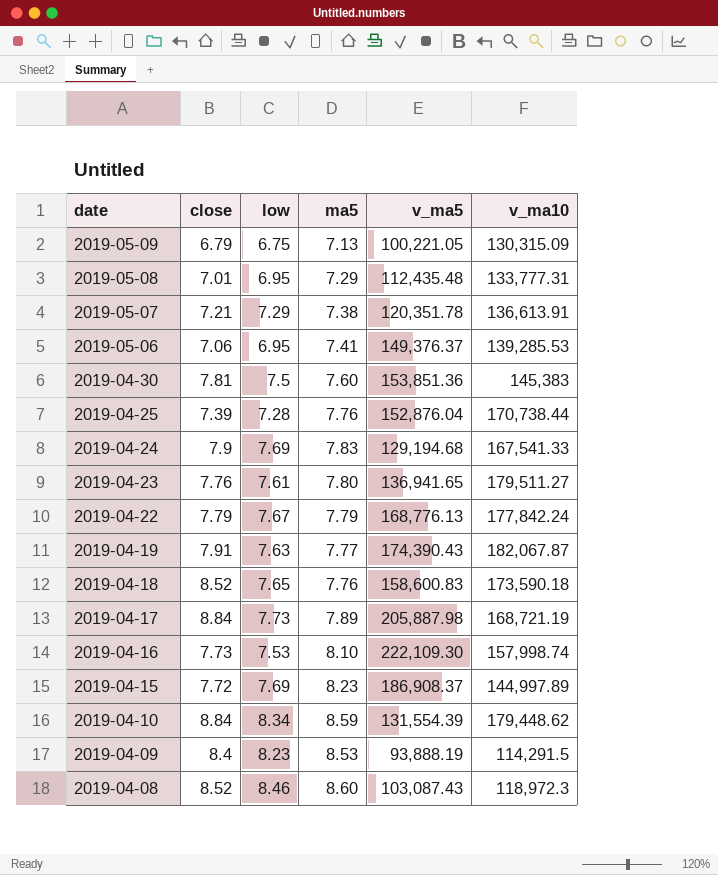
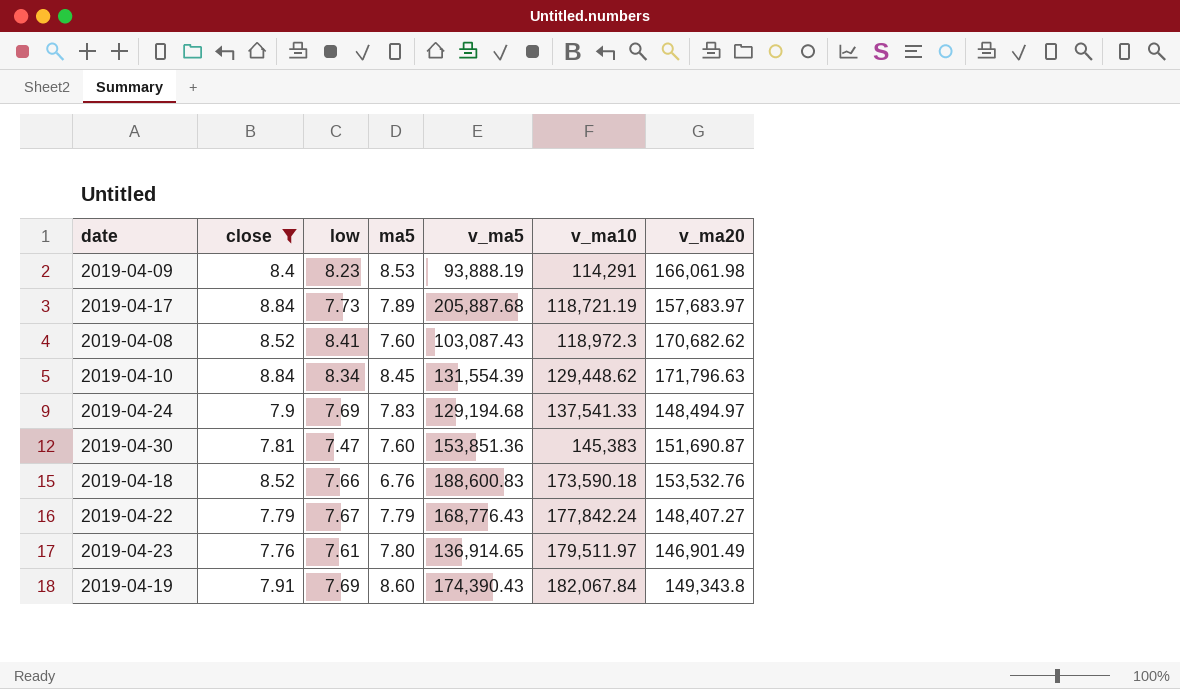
filter: none -> close >= 7.76
row order: date descending -> v_ma10 ascending
column v_ma20 | position: none -> 7
2019-04-09 | v_ma10: 114,291.5 -> 114,291
2019-04-17 | v_ma5: 205,887.98 -> 205,887.68
2019-04-17 | v_ma10: 168,721.19 -> 118,721.19
2019-04-08 | low: 8.46 -> 8.41
2019-04-08 | ma5: 8.60 -> 7.60
2019-04-10 | ma5: 8.59 -> 8.45
2019-04-10 | v_ma10: 179,448.62 -> 129,448.62
2019-04-24 | v_ma10: 167,541.33 -> 137,541.33
2019-04-30 | low: 7.5 -> 7.47
2019-04-18 | low: 7.65 -> 7.66
2019-04-18 | ma5: 7.76 -> 6.76
2019-04-18 | v_ma5: 158,600.83 -> 188,600.83
2019-04-22 | v_ma5: 168,776.13 -> 168,776.43
2019-04-23 | v_ma5: 136,941.65 -> 136,914.65
2019-04-23 | v_ma10: 179,511.27 -> 179,511.97
2019-04-19 | low: 7.63 -> 7.69
2019-04-19 | ma5: 7.77 -> 8.60
2019-04-19 | v_ma10: 182,067.87 -> 182,067.84

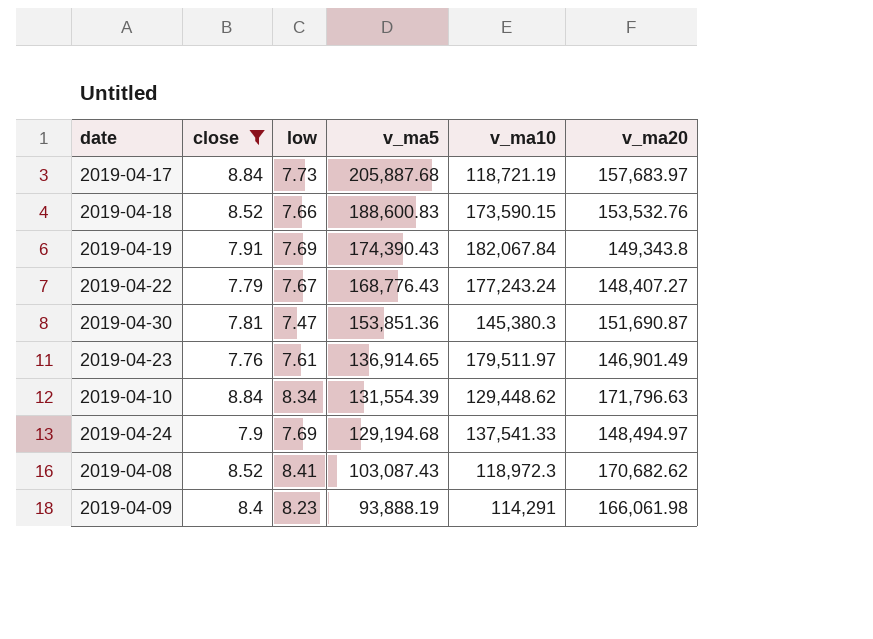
row order: v_ma10 ascending -> v_ma5 descending
column ma5 | position: 4 -> none
2019-04-18 | v_ma10: 173,590.18 -> 173,590.15
2019-04-22 | v_ma10: 177,842.24 -> 177,243.24
2019-04-30 | v_ma10: 145,383 -> 145,380.3

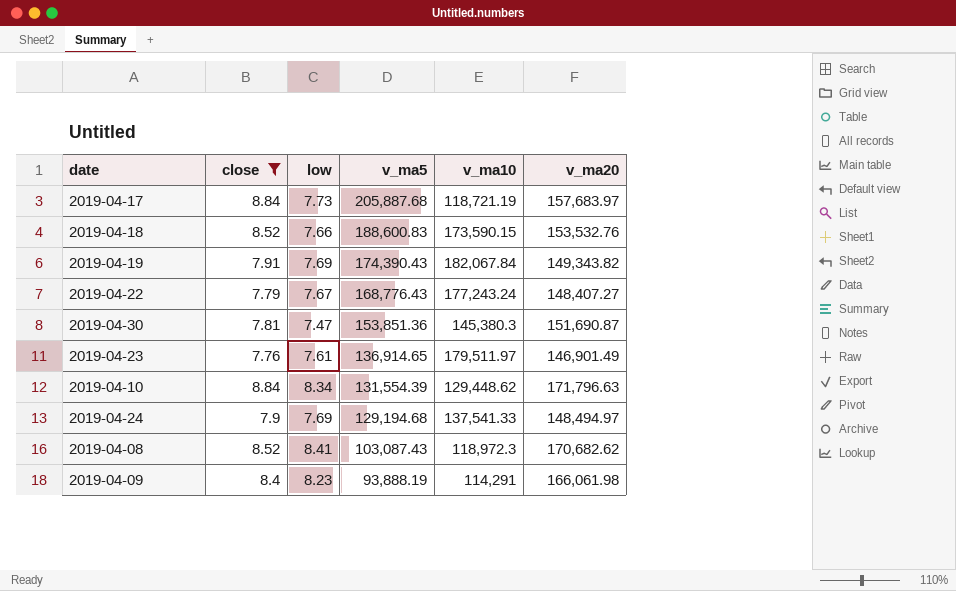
2019-04-19 | v_ma20: 149,343.8 -> 149,343.82

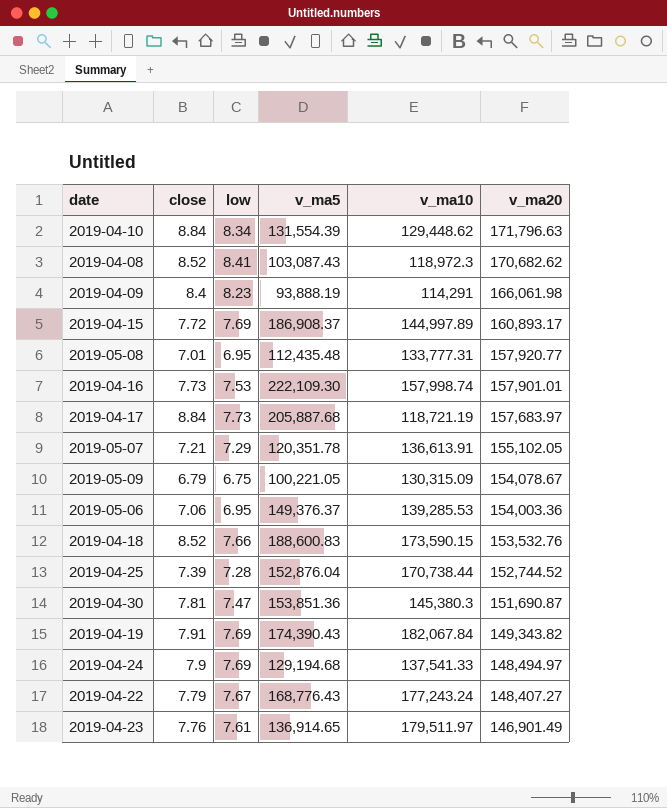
filter: close >= 7.76 -> none
row order: v_ma5 descending -> v_ma20 descending

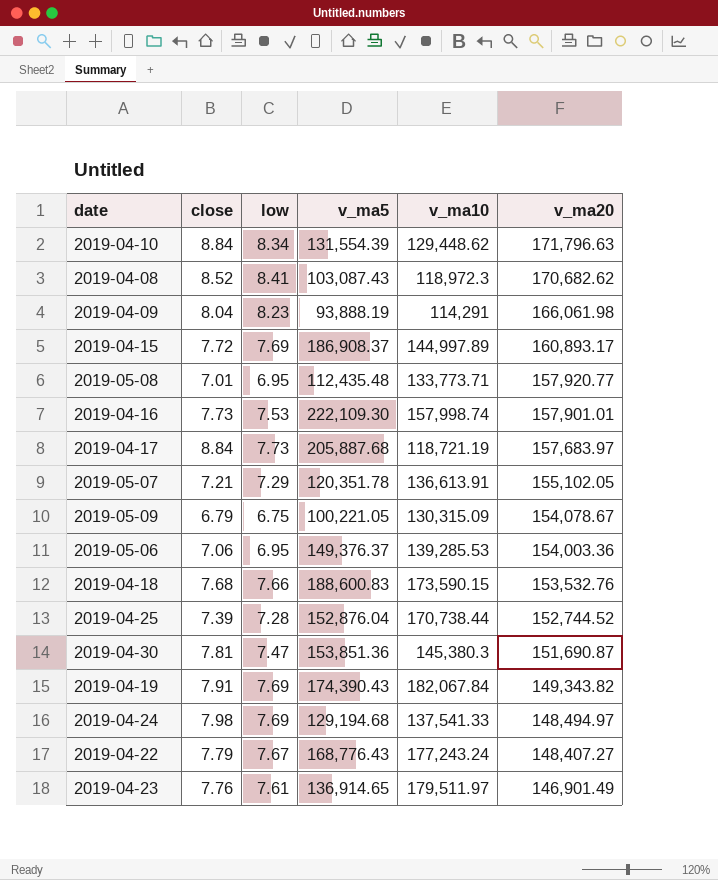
2019-04-09 | close: 8.4 -> 8.04
2019-05-08 | v_ma10: 133,777.31 -> 133,773.71
2019-04-18 | close: 8.52 -> 7.68
2019-04-24 | close: 7.9 -> 7.98

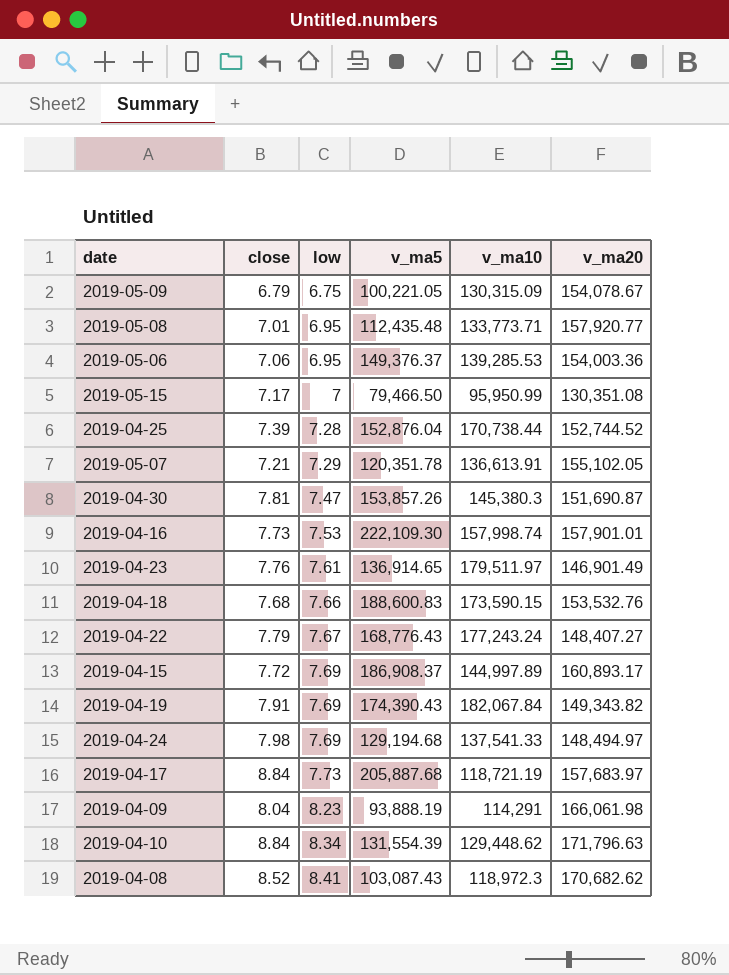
row order: v_ma20 descending -> low ascending
row 2019-05-15: none -> 7.17 | 7 | 79,466.50 | 95,950.99 | 130,351.08
2019-04-30 | v_ma5: 153,851.36 -> 153,857.26

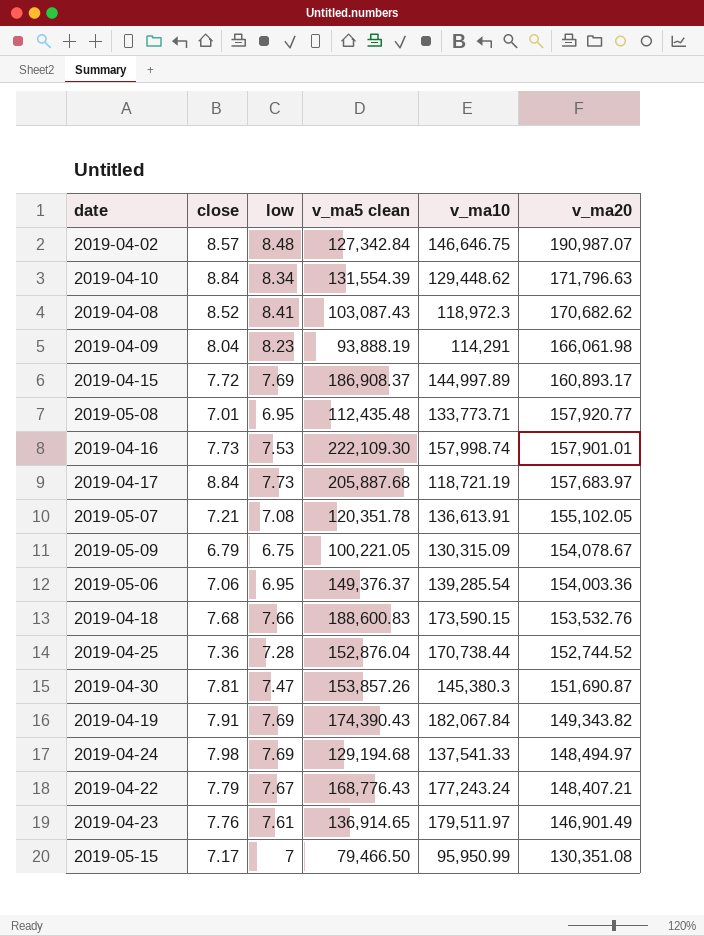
row order: low ascending -> v_ma20 descending
column name: v_ma5 -> v_ma5 clean
row 2019-04-02: none -> 8.57 | 8.48 | 127,342.84 | 146,646.75 | 190,987.07
2019-05-07 | low: 7.29 -> 7.08
2019-05-06 | v_ma10: 139,285.53 -> 139,285.54
2019-04-25 | close: 7.39 -> 7.36
2019-04-22 | v_ma20: 148,407.27 -> 148,407.21

